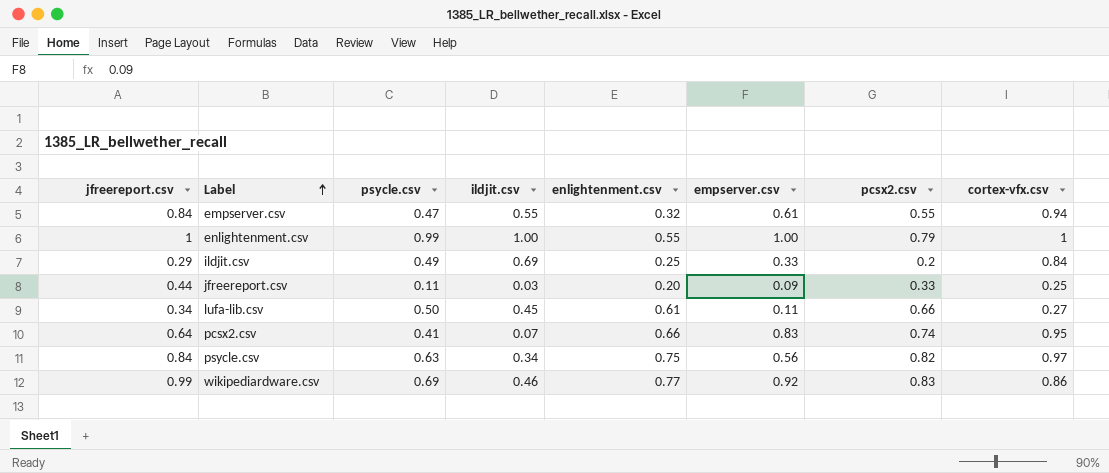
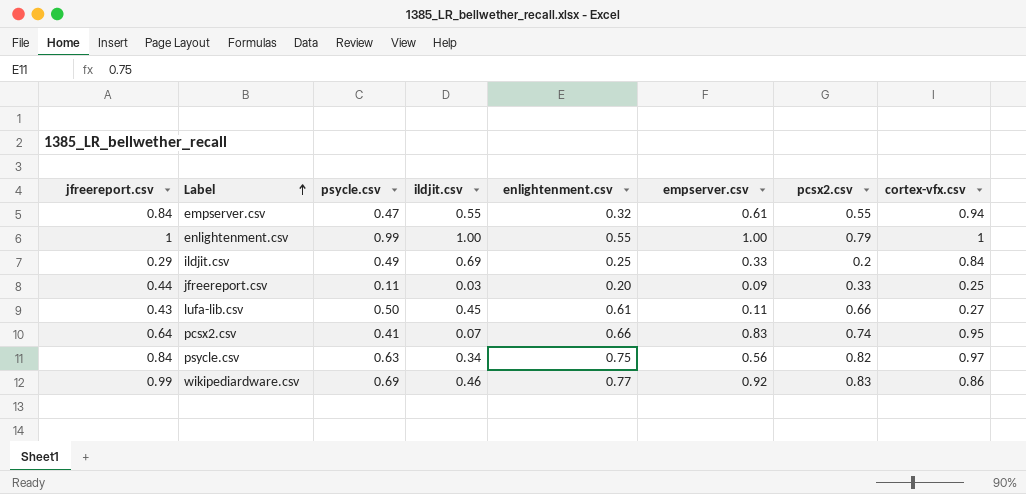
lufa-lib.csv | jfreereport.csv: 0.34 -> 0.43

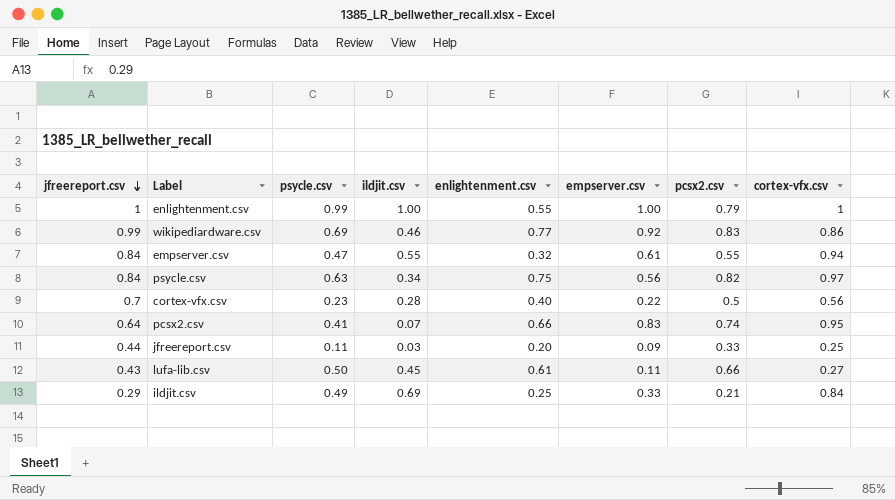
row order: Label ascending -> jfreereport.csv descending
row cortex-vfx.csv: none -> 0.7 | 0.23 | 0.28 | 0.40 | 0.22 | 0.5 | 0.56
ildjit.csv | pcsx2.csv: 0.2 -> 0.21

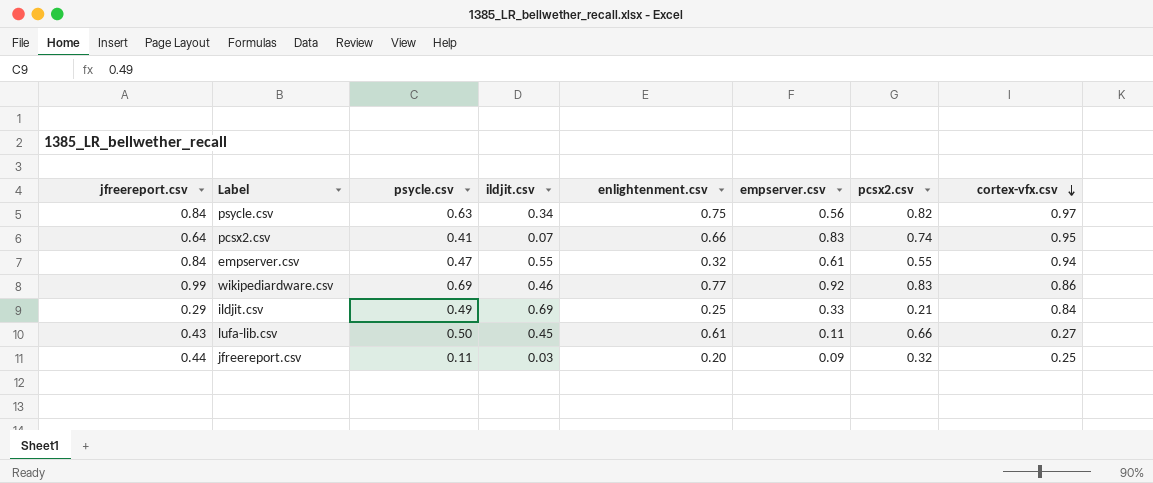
row order: jfreereport.csv descending -> cortex-vfx.csv descending
row enlightenment.csv: 1 | 0.99 | 1.00 | 0.55 | 1.00 | 0.79 | 1 -> none
row cortex-vfx.csv: 0.7 | 0.23 | 0.28 | 0.40 | 0.22 | 0.5 | 0.56 -> none
jfreereport.csv | pcsx2.csv: 0.33 -> 0.32

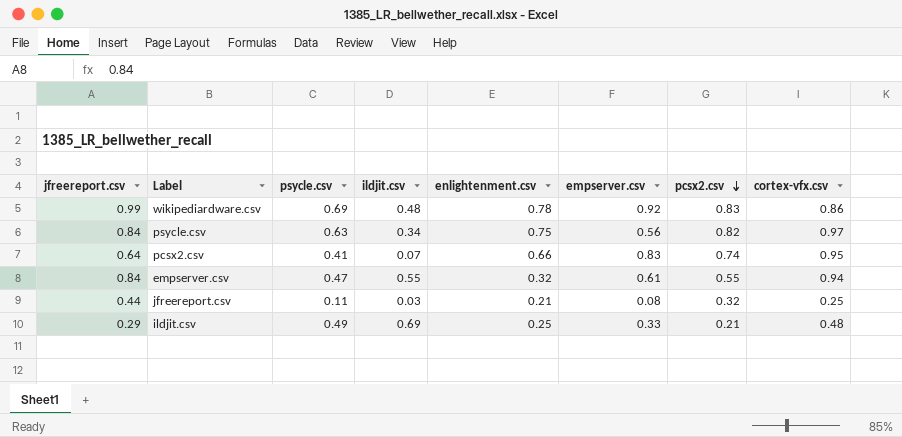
row order: cortex-vfx.csv descending -> pcsx2.csv descending
row lufa-lib.csv: 0.43 | 0.50 | 0.45 | 0.61 | 0.11 | 0.66 | 0.27 -> none
wikipediardware.csv | ildjit.csv: 0.46 -> 0.48
wikipediardware.csv | enlightenment.csv: 0.77 -> 0.78
jfreereport.csv | enlightenment.csv: 0.20 -> 0.21
jfreereport.csv | empserver.csv: 0.09 -> 0.08
ildjit.csv | cortex-vfx.csv: 0.84 -> 0.48

